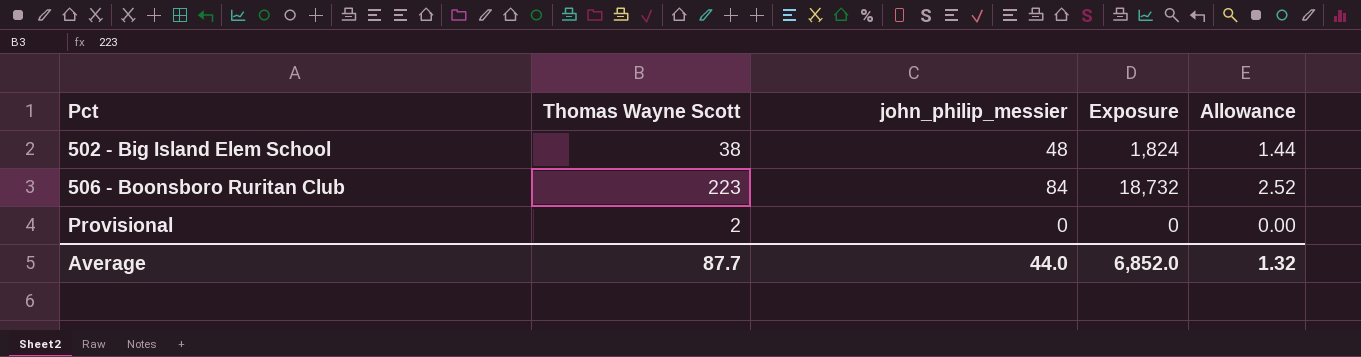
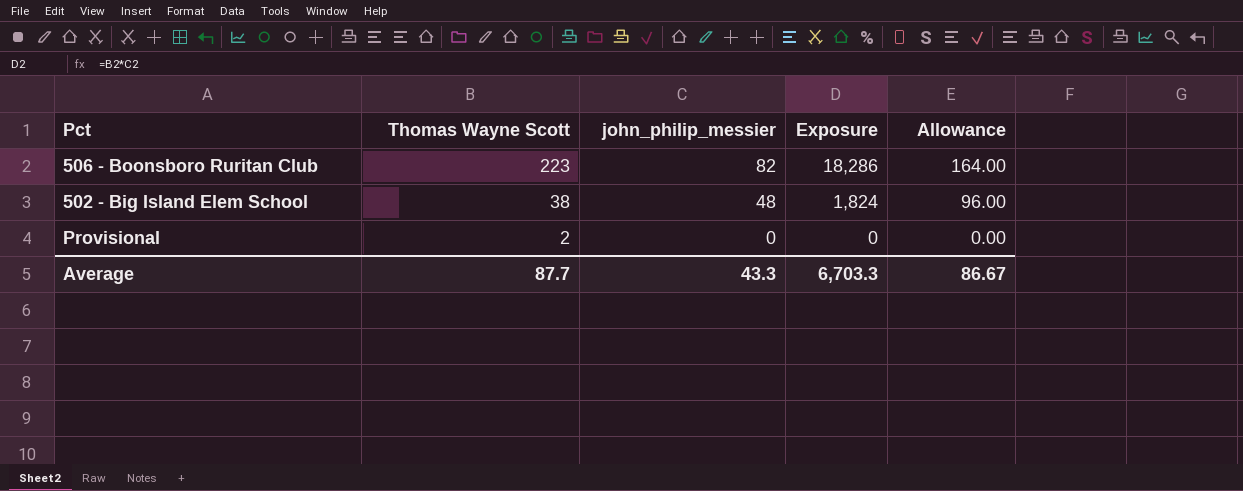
row order: Pct ascending -> Thomas Wayne Scott descending
column Allowance | formula: [john_philip_messier] * 0.03 -> [john_philip_messier] * 2
506 - Boonsboro Ruritan Club | john_philip_messier: 84 -> 82
506 - Boonsboro Ruritan Club | Exposure: 18,732 -> 18,286
Average | john_philip_messier: 44.0 -> 43.3
Average | Exposure: 6,852.0 -> 6,703.3
Average | Allowance: 1.32 -> 86.67

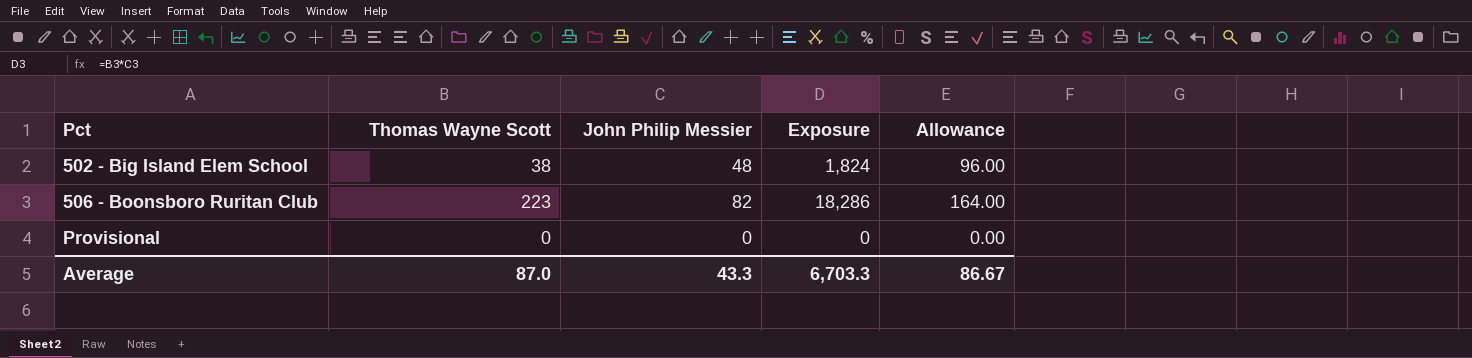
row order: Thomas Wayne Scott descending -> Pct ascending
column name: john_philip_messier -> John Philip Messier
Provisional | Thomas Wayne Scott: 2 -> 0
Average | Thomas Wayne Scott: 87.7 -> 87.0

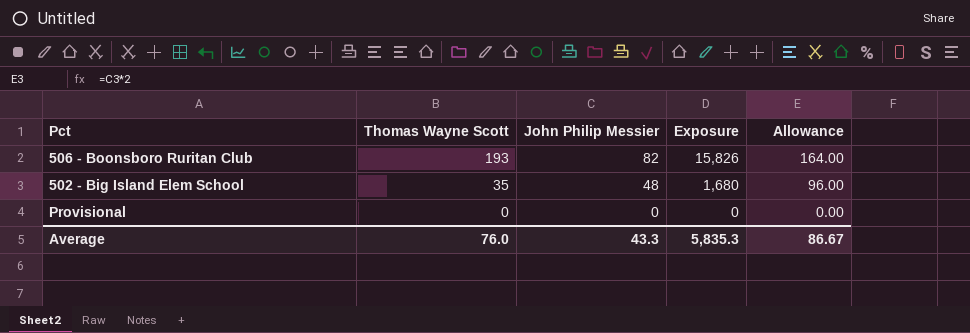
row order: Pct ascending -> Thomas Wayne Scott descending
506 - Boonsboro Ruritan Club | Thomas Wayne Scott: 223 -> 193
506 - Boonsboro Ruritan Club | Exposure: 18,286 -> 15,826
502 - Big Island Elem School | Thomas Wayne Scott: 38 -> 35
502 - Big Island Elem School | Exposure: 1,824 -> 1,680
Average | Thomas Wayne Scott: 87.0 -> 76.0
Average | Exposure: 6,703.3 -> 5,835.3

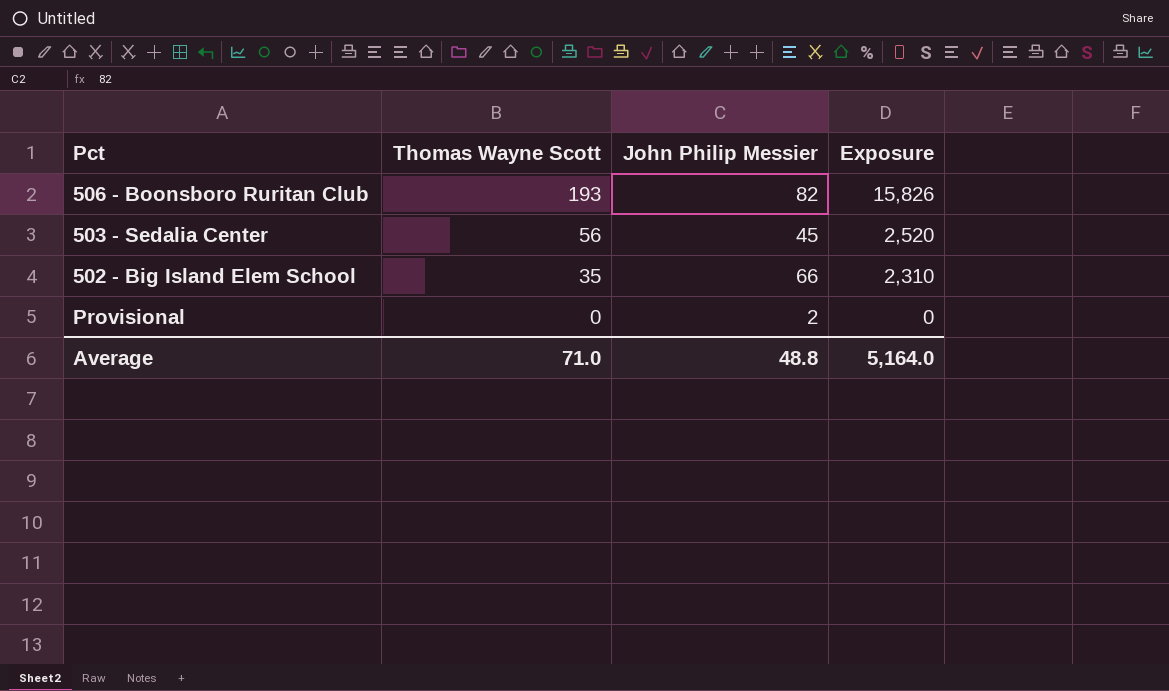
column Allowance | formula: [John Philip Messier] * 2 -> none
row 503 - Sedalia Center: none -> 56 | 45 | 2,520
502 - Big Island Elem School | John Philip Messier: 48 -> 66
502 - Big Island Elem School | Exposure: 1,680 -> 2,310
Provisional | John Philip Messier: 0 -> 2
Average | Thomas Wayne Scott: 76.0 -> 71.0
Average | John Philip Messier: 43.3 -> 48.8
Average | Exposure: 5,835.3 -> 5,164.0

